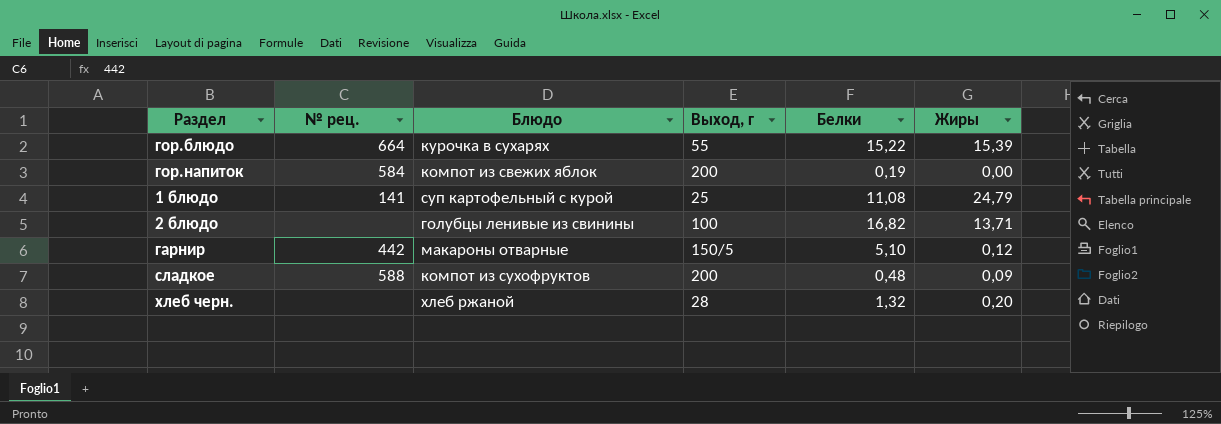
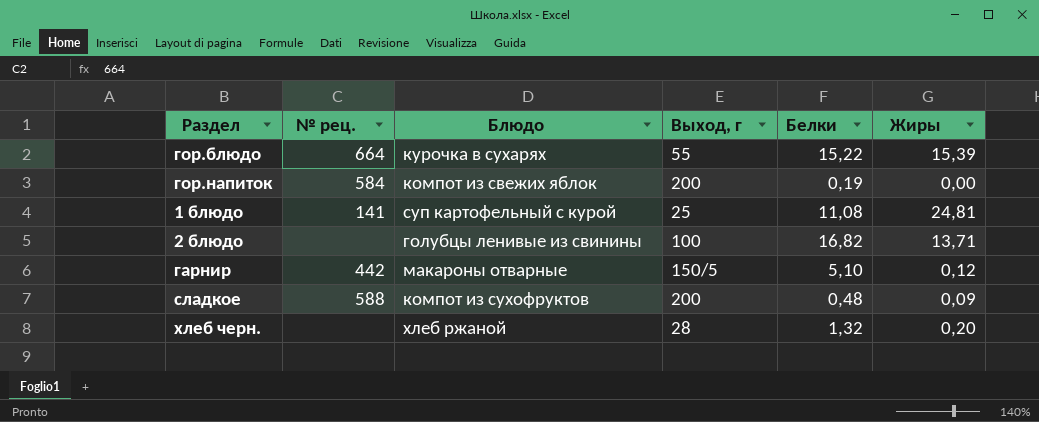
1 блюдо | Жиры: 24,79 -> 24,81

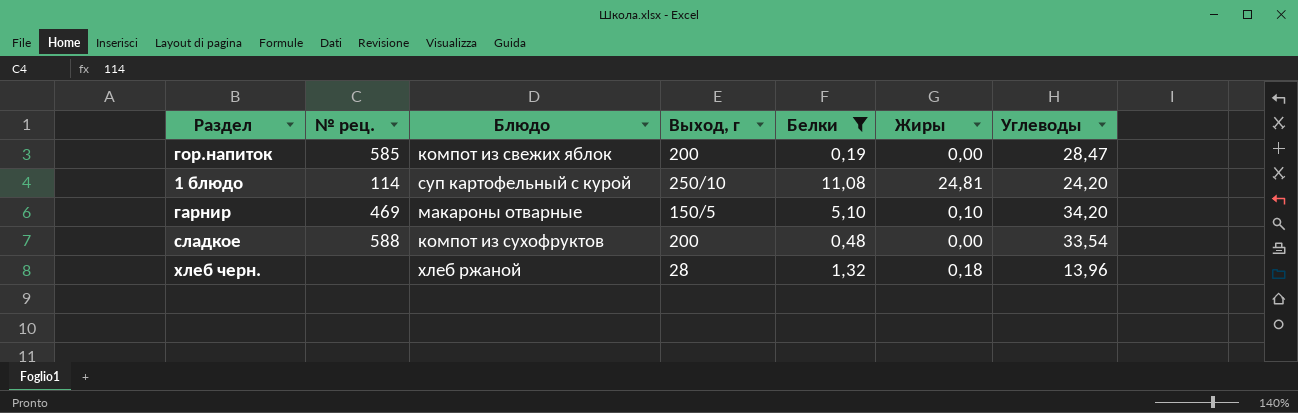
filter: none -> Белки <= 11,08
column Углеводы | position: none -> 7
гор.напиток | № рец.: 584 -> 585
1 блюдо | № рец.: 141 -> 114
1 блюдо | Выход, г: 25 -> 250/10
гарнир | № рец.: 442 -> 469
гарнир | Жиры: 0,12 -> 0,10
сладкое | Жиры: 0,09 -> 0,00
хлеб черн. | Жиры: 0,20 -> 0,18

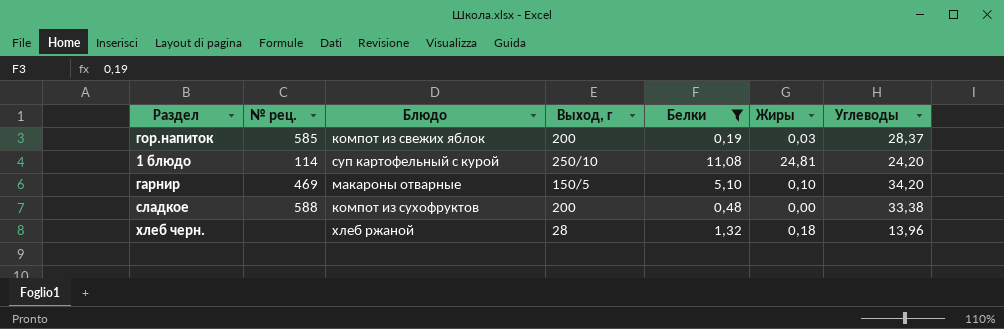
гор.напиток | Жиры: 0,00 -> 0,03
гор.напиток | Углеводы: 28,47 -> 28,37
сладкое | Углеводы: 33,54 -> 33,38

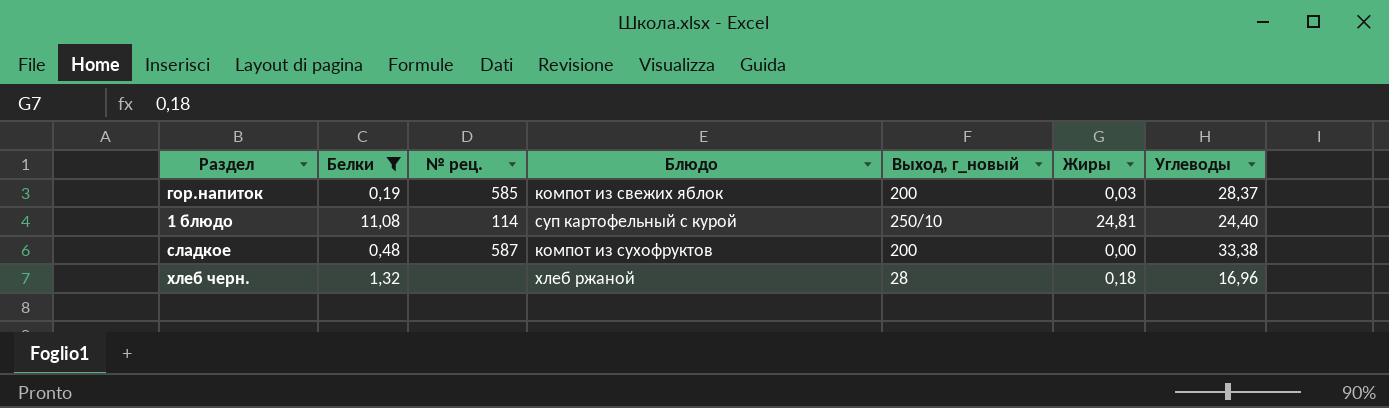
column Белки | position: 5 -> 2
column name: Выход, г -> Выход, г_новый
row гарнир: 469 | макароны отварные | 150/5 | 5,10 | 0,10 | 34,20 -> none
1 блюдо | Углеводы: 24,20 -> 24,40
сладкое | № рец.: 588 -> 587
хлеб черн. | Углеводы: 13,96 -> 16,96

